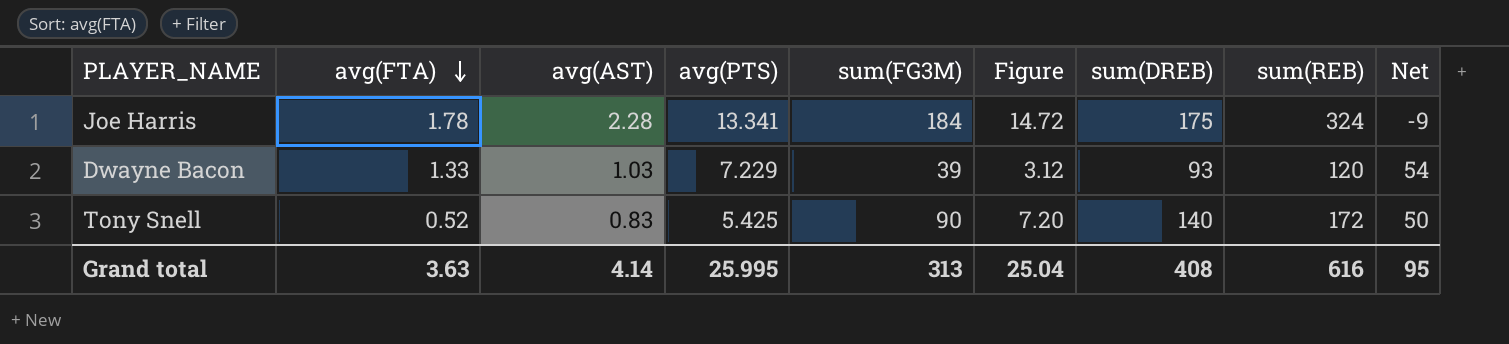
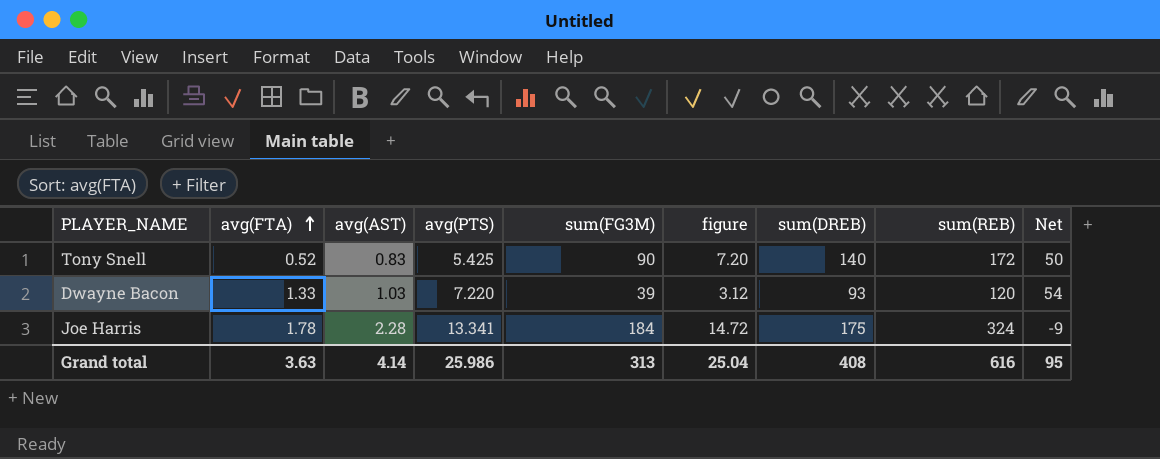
row order: avg(FTA) descending -> avg(FTA) ascending
column name: Figure -> figure
Dwayne Bacon | avg(PTS): 7.229 -> 7.220
Grand total | avg(PTS): 25.995 -> 25.986

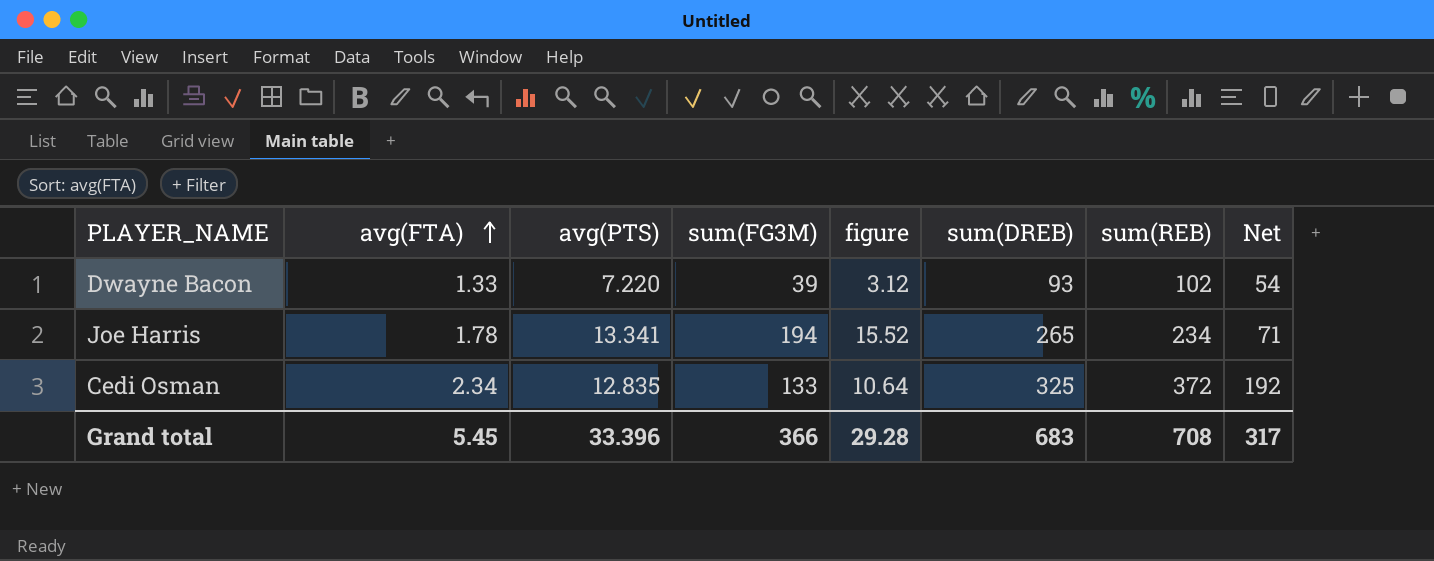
column avg(AST) | position: 3 -> none
row Tony Snell: 0.52 | 0.83 | 5.425 | 90 | 7.20 | 140 | 172 | 50 -> none
Dwayne Bacon | sum(REB): 120 -> 102
Joe Harris | sum(FG3M): 184 -> 194
Joe Harris | figure: 14.72 -> 15.52
Joe Harris | sum(DREB): 175 -> 265
Joe Harris | sum(REB): 324 -> 234
Joe Harris | Net: -9 -> 71
row Cedi Osman: none -> 2.34 | 12.835 | 133 | 10.64 | 325 | 372 | 192
Grand total | avg(FTA): 3.63 -> 5.45
Grand total | avg(PTS): 25.986 -> 33.396
Grand total | sum(FG3M): 313 -> 366
Grand total | figure: 25.04 -> 29.28
Grand total | sum(DREB): 408 -> 683
Grand total | sum(REB): 616 -> 708
Grand total | Net: 95 -> 317

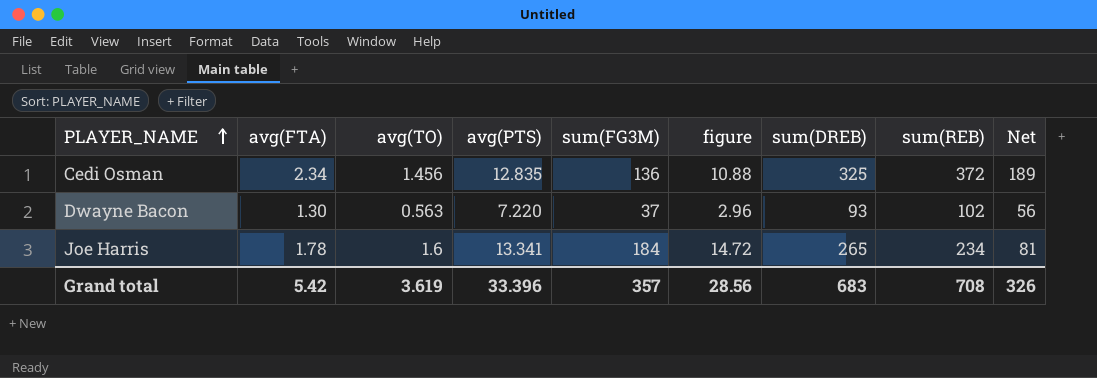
row order: avg(FTA) ascending -> PLAYER_NAME ascending
column avg(TO) | position: none -> 3
Cedi Osman | sum(FG3M): 133 -> 136
Cedi Osman | figure: 10.64 -> 10.88
Cedi Osman | Net: 192 -> 189
Dwayne Bacon | avg(FTA): 1.33 -> 1.30
Dwayne Bacon | sum(FG3M): 39 -> 37
Dwayne Bacon | figure: 3.12 -> 2.96
Dwayne Bacon | Net: 54 -> 56
Joe Harris | sum(FG3M): 194 -> 184
Joe Harris | figure: 15.52 -> 14.72
Joe Harris | Net: 71 -> 81
Grand total | avg(FTA): 5.45 -> 5.42
Grand total | sum(FG3M): 366 -> 357
Grand total | figure: 29.28 -> 28.56
Grand total | Net: 317 -> 326

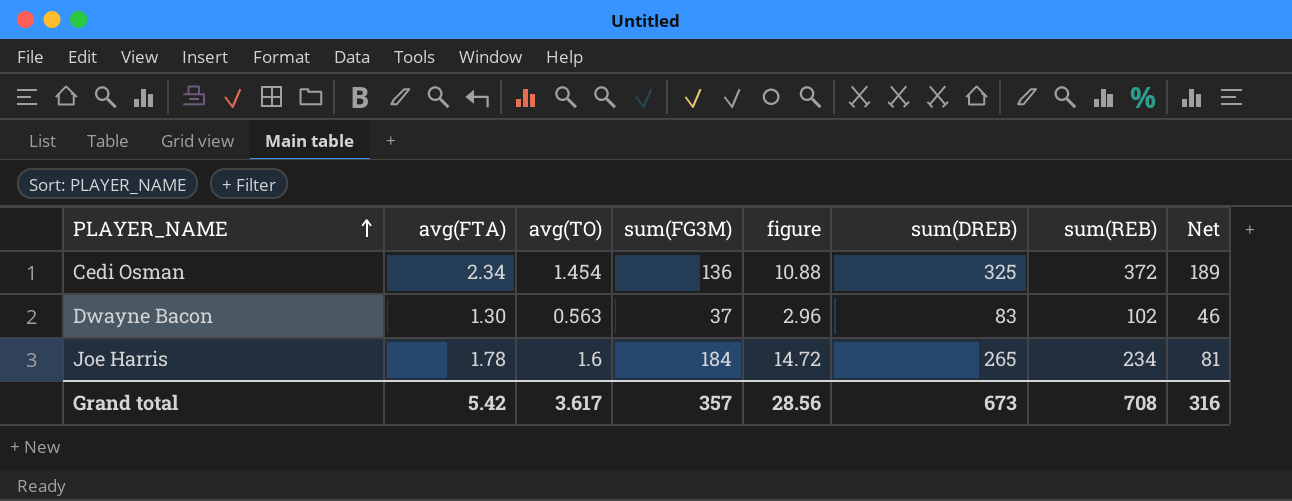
column avg(PTS) | position: 4 -> none
Cedi Osman | avg(TO): 1.456 -> 1.454
Dwayne Bacon | sum(DREB): 93 -> 83
Dwayne Bacon | Net: 56 -> 46
Grand total | avg(TO): 3.619 -> 3.617
Grand total | sum(DREB): 683 -> 673
Grand total | Net: 326 -> 316

